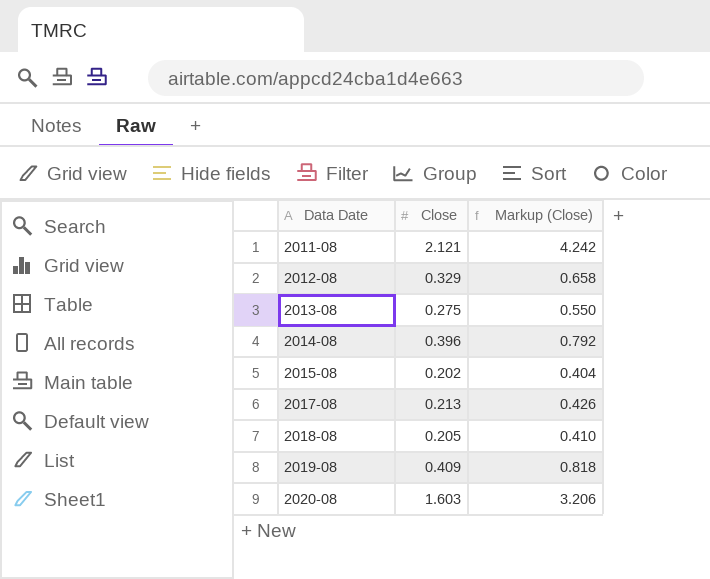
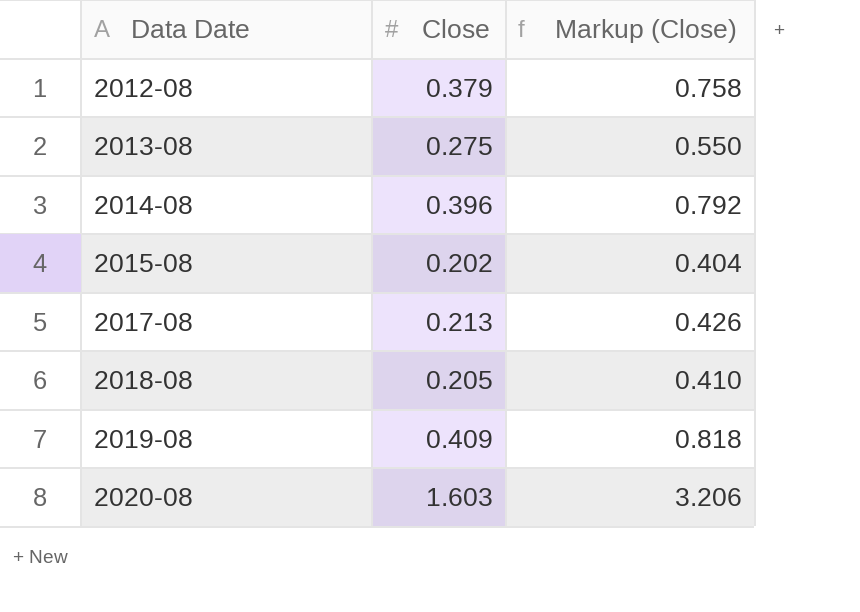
row 2011-08: 2.121 | 4.242 -> none
2012-08 | Close: 0.329 -> 0.379
2012-08 | Markup (Close): 0.658 -> 0.758

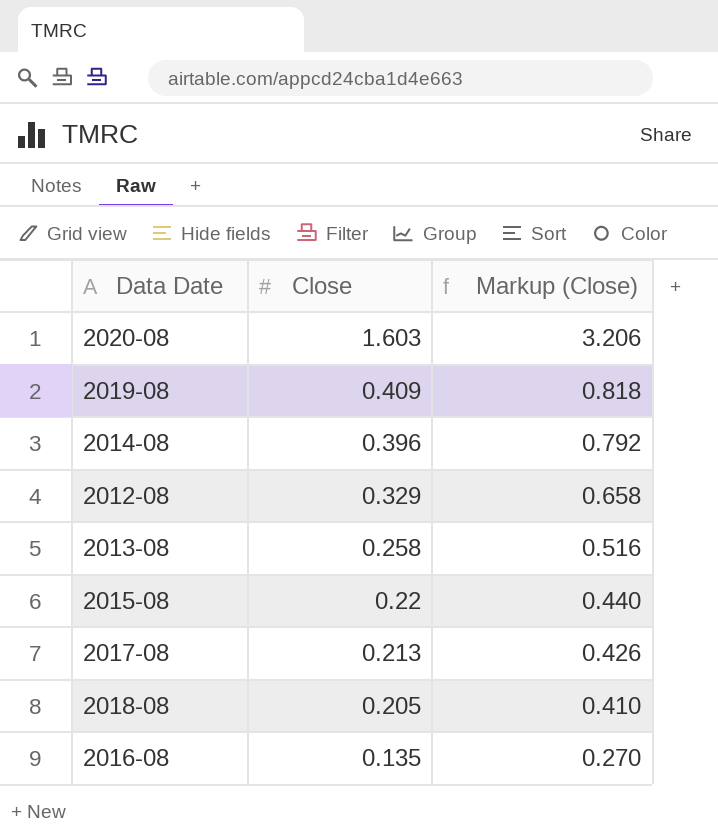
row order: Data Date ascending -> Close descending
2012-08 | Close: 0.379 -> 0.329
2012-08 | Markup (Close): 0.758 -> 0.658
2013-08 | Close: 0.275 -> 0.258
2013-08 | Markup (Close): 0.550 -> 0.516
2015-08 | Close: 0.202 -> 0.22
2015-08 | Markup (Close): 0.404 -> 0.440
row 2016-08: none -> 0.135 | 0.270

